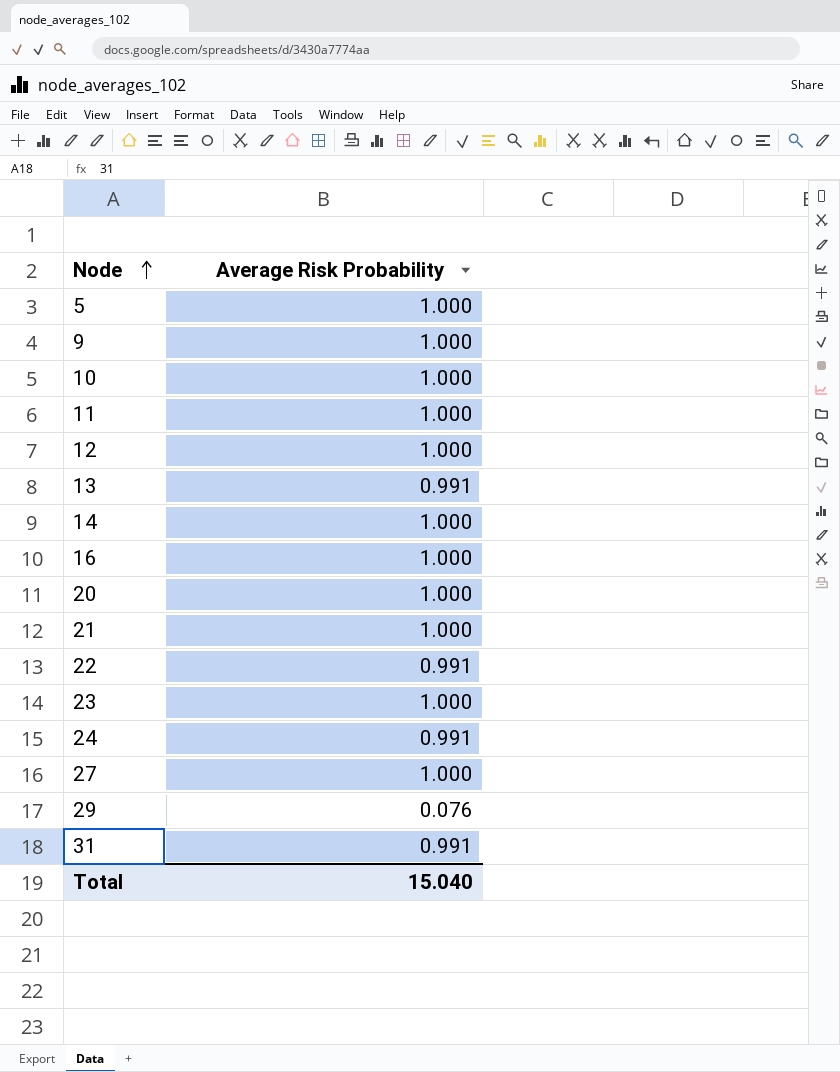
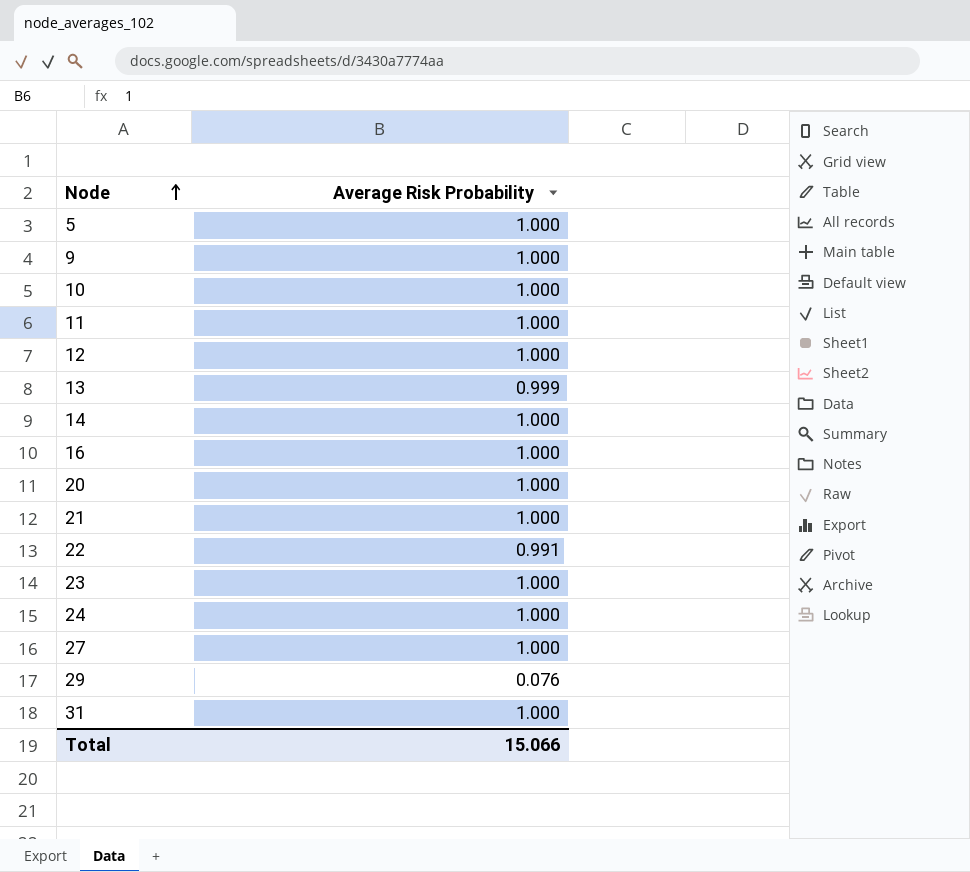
13 | Average Risk Probability: 0.991 -> 0.999
24 | Average Risk Probability: 0.991 -> 1.000
31 | Average Risk Probability: 0.991 -> 1.000
Total | Average Risk Probability: 15.040 -> 15.066

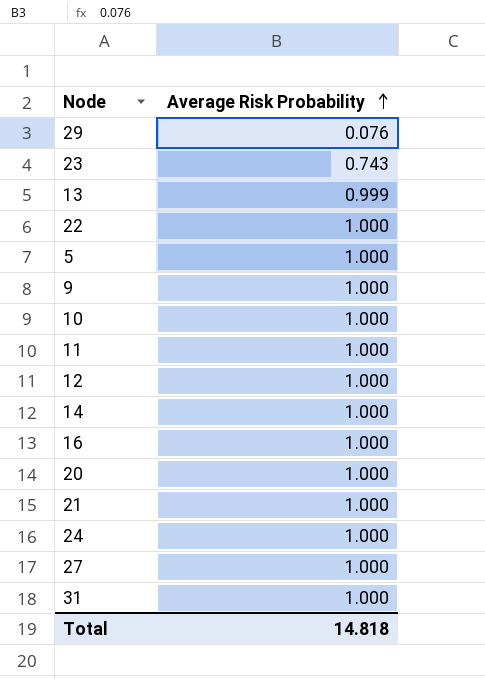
row order: Node ascending -> Average Risk Probability ascending
23 | Average Risk Probability: 1.000 -> 0.743
22 | Average Risk Probability: 0.991 -> 1.000
Total | Average Risk Probability: 15.066 -> 14.818

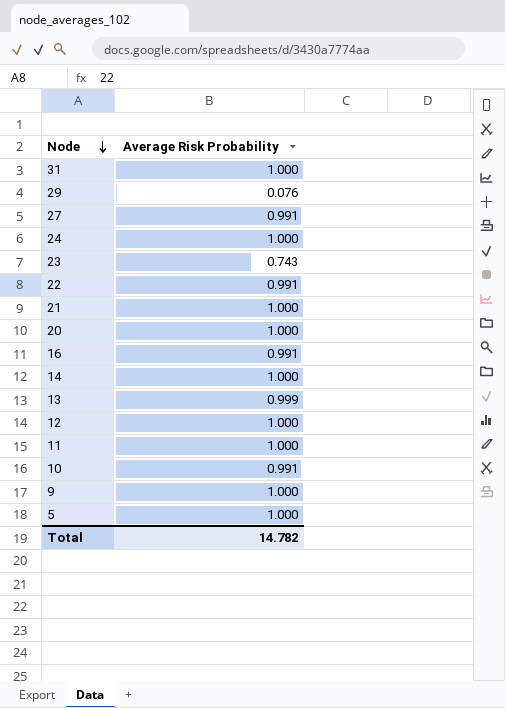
row order: Average Risk Probability ascending -> Node descending
27 | Average Risk Probability: 1.000 -> 0.991
22 | Average Risk Probability: 1.000 -> 0.991
16 | Average Risk Probability: 1.000 -> 0.991
10 | Average Risk Probability: 1.000 -> 0.991
Total | Average Risk Probability: 14.818 -> 14.782

